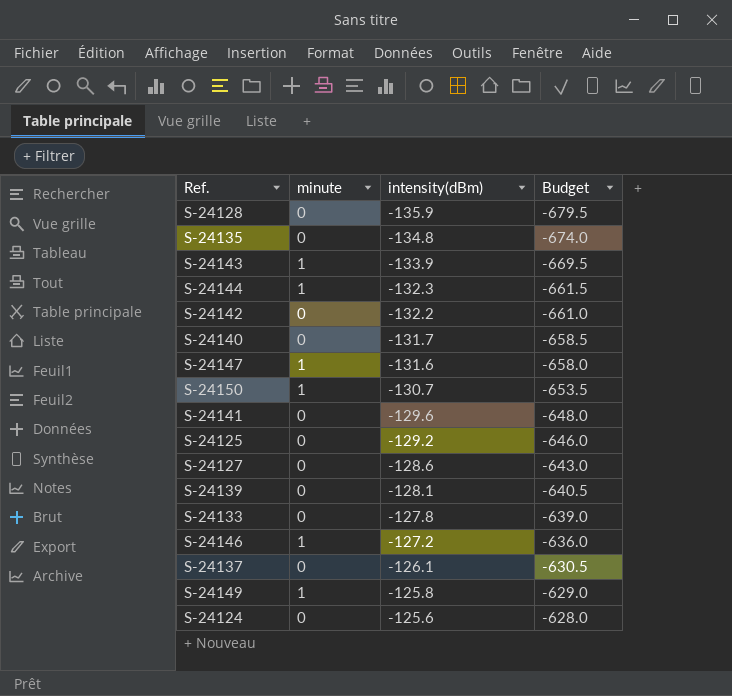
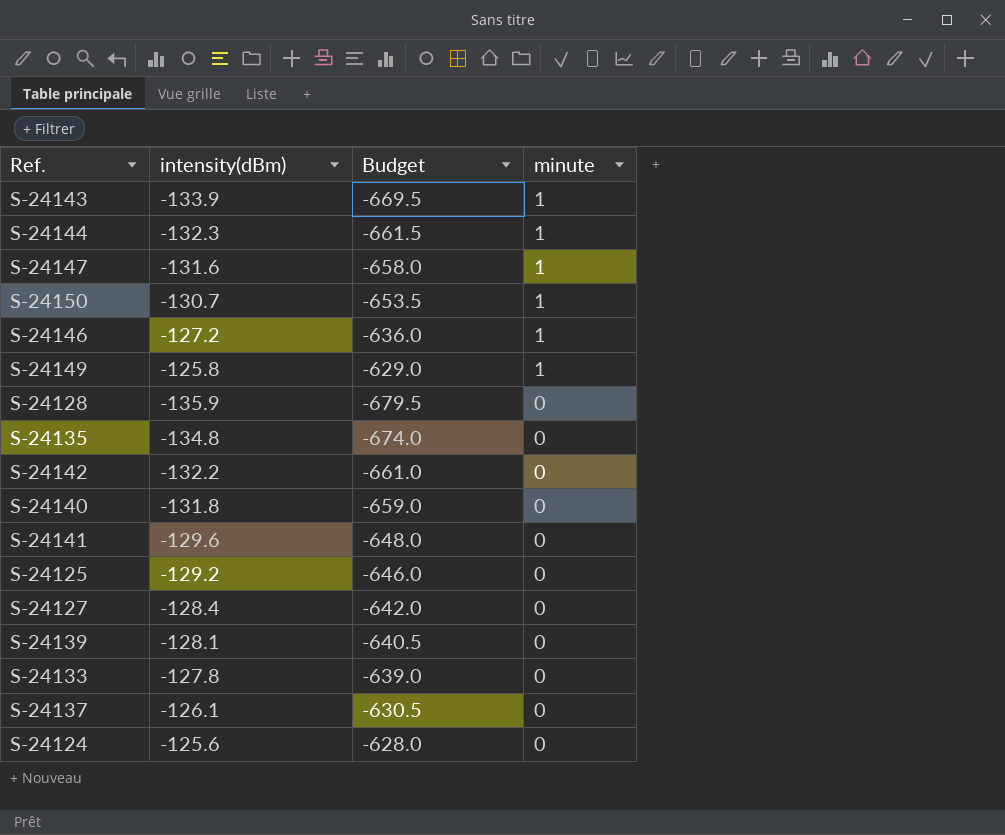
row order: intensity(dBm) ascending -> minute descending
column minute | position: 2 -> 4
S-24140 | intensity(dBm): -131.7 -> -131.8
S-24140 | Budget: -658.5 -> -659.0
S-24127 | intensity(dBm): -128.6 -> -128.4
S-24127 | Budget: -643.0 -> -642.0

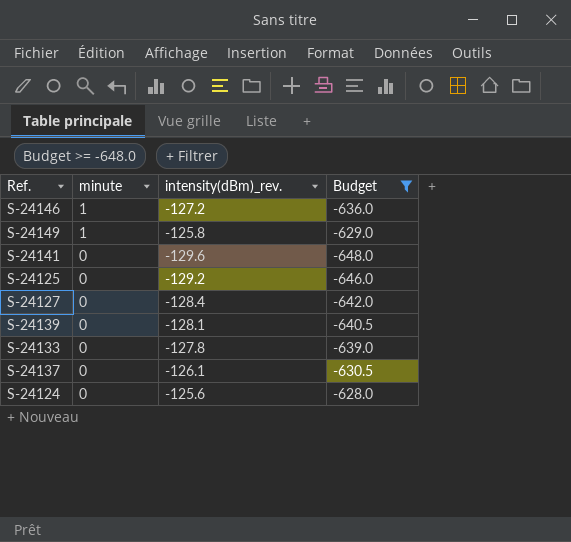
filter: none -> Budget >= -648.0
column minute | position: 4 -> 2
column name: intensity(dBm) -> intensity(dBm)_rev.

